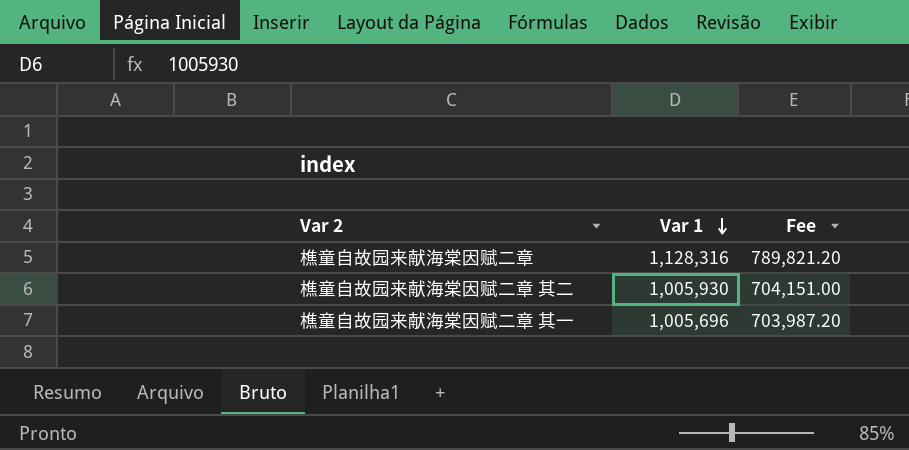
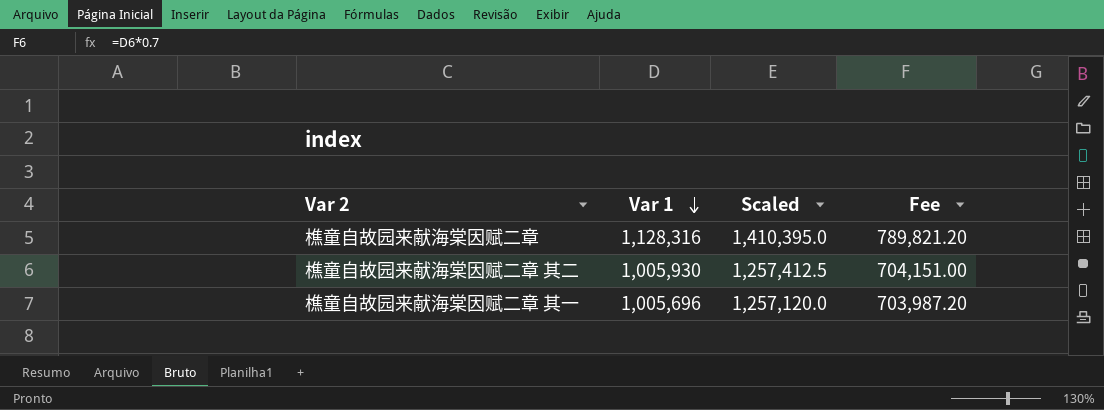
column Scaled | formula: none -> [Var 1] * 1.25

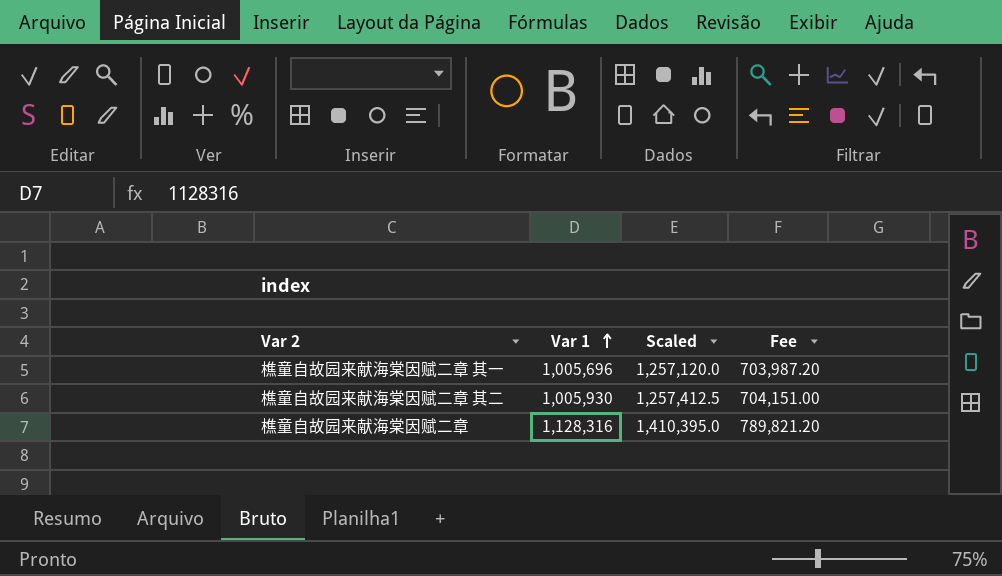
row order: Var 1 descending -> Var 1 ascending

